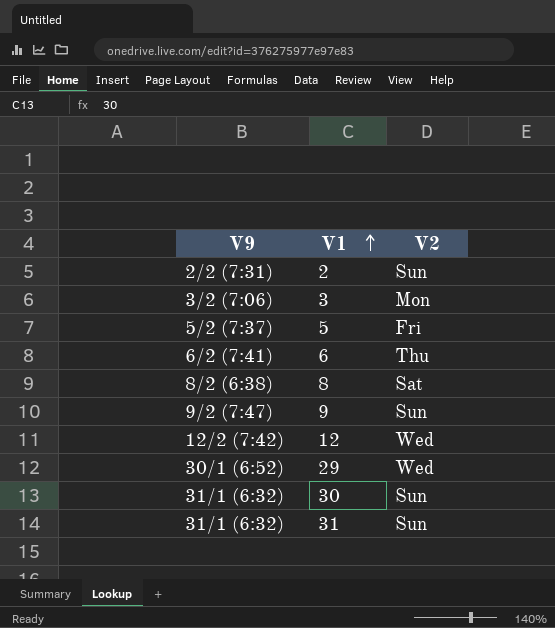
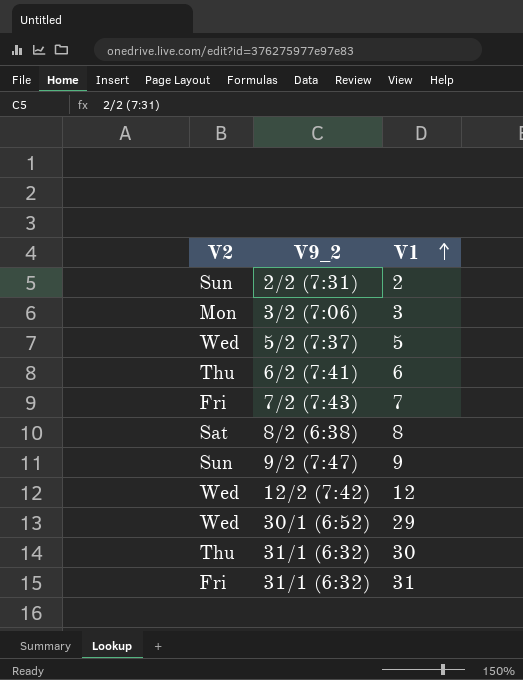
column V2 | position: 3 -> 1
column name: V9 -> V9_2
5 | V2: Fri -> Wed
row 7: none -> Fri | 7/2 (7:43)
30 | V2: Sun -> Thu
31 | V2: Sun -> Fri

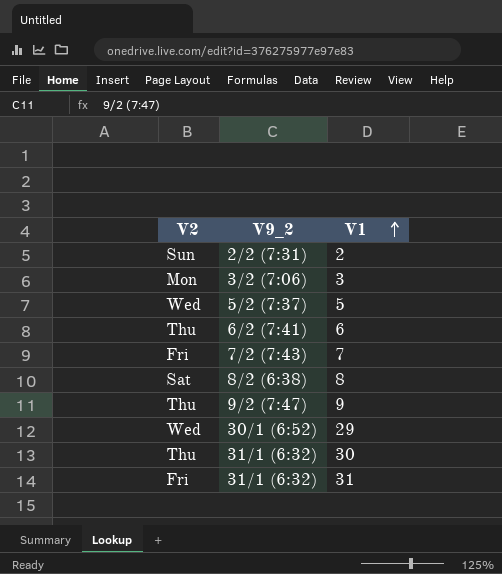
row 12: Wed | 12/2 (7:42) -> none
9 | V2: Sun -> Thu

